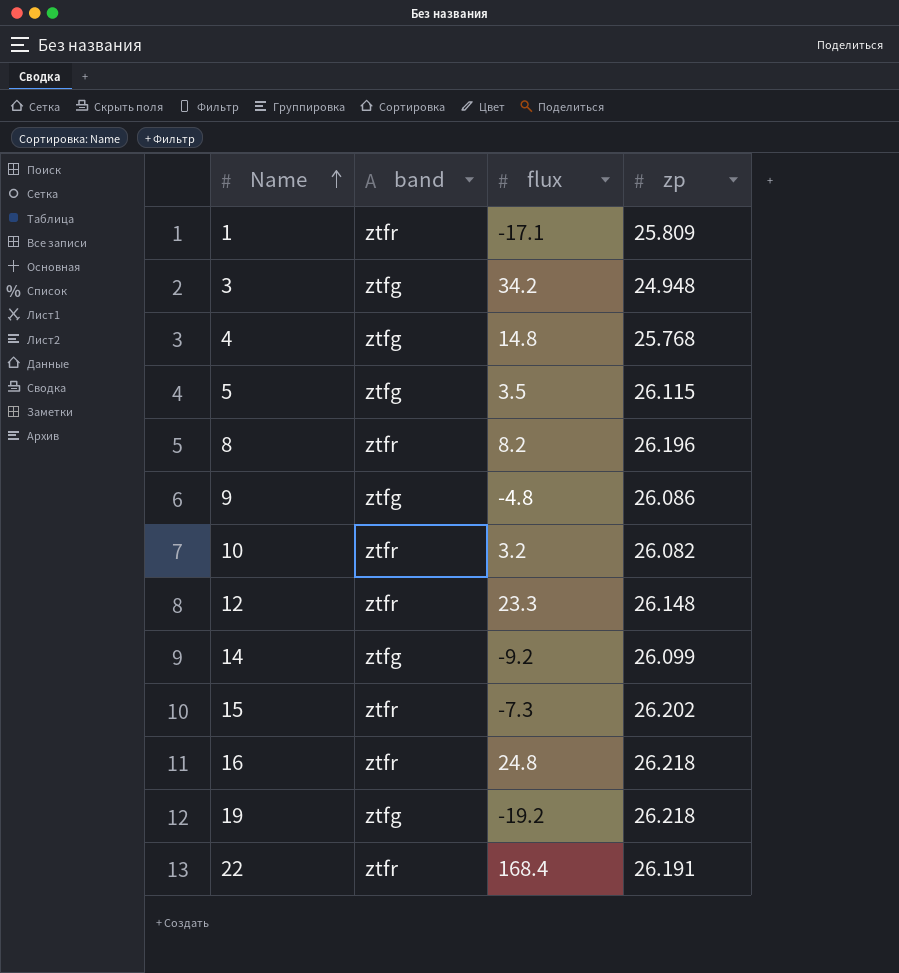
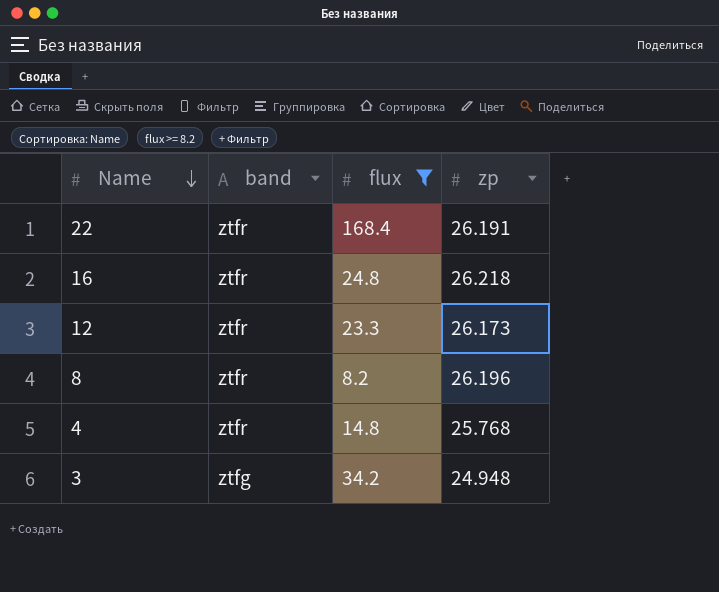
filter: none -> flux >= 8.2
row order: Name ascending -> Name descending
12 | zp: 26.148 -> 26.173
4 | band: ztfg -> ztfr

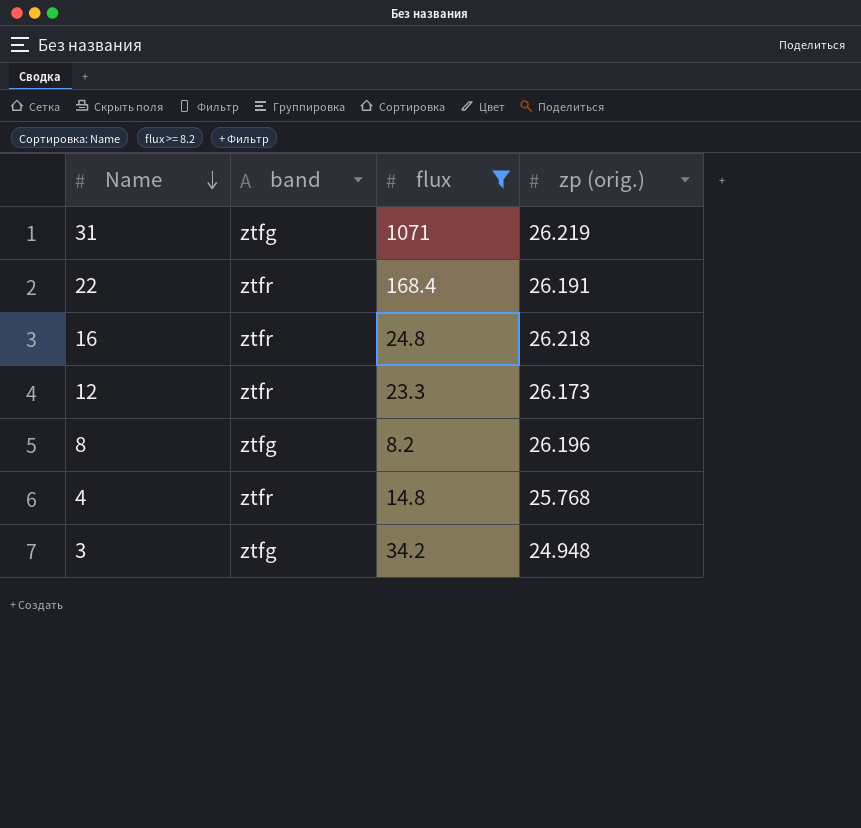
column name: zp -> zp (orig.)
row 31: none -> ztfg | 1071 | 26.219
8 | band: ztfr -> ztfg

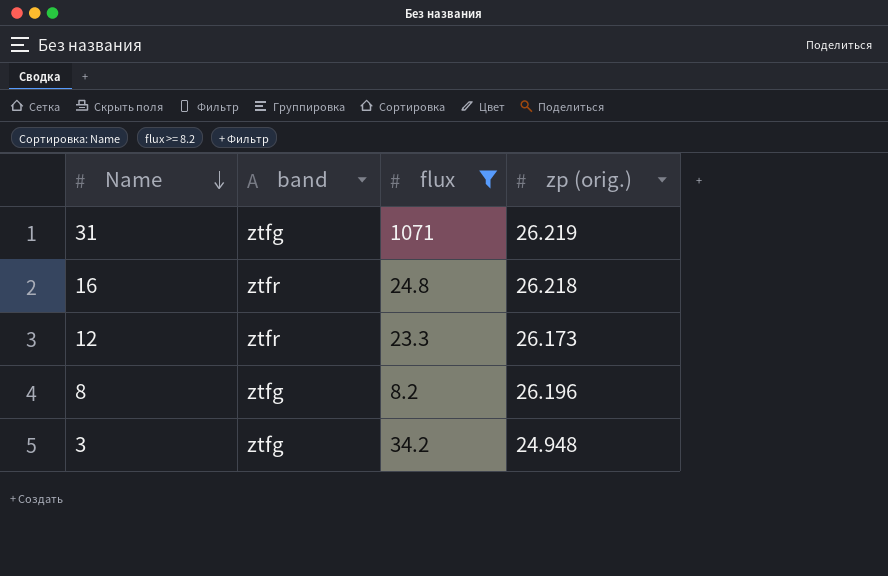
row 22: ztfr | 168.4 | 26.191 -> none
row 4: ztfr | 14.8 | 25.768 -> none

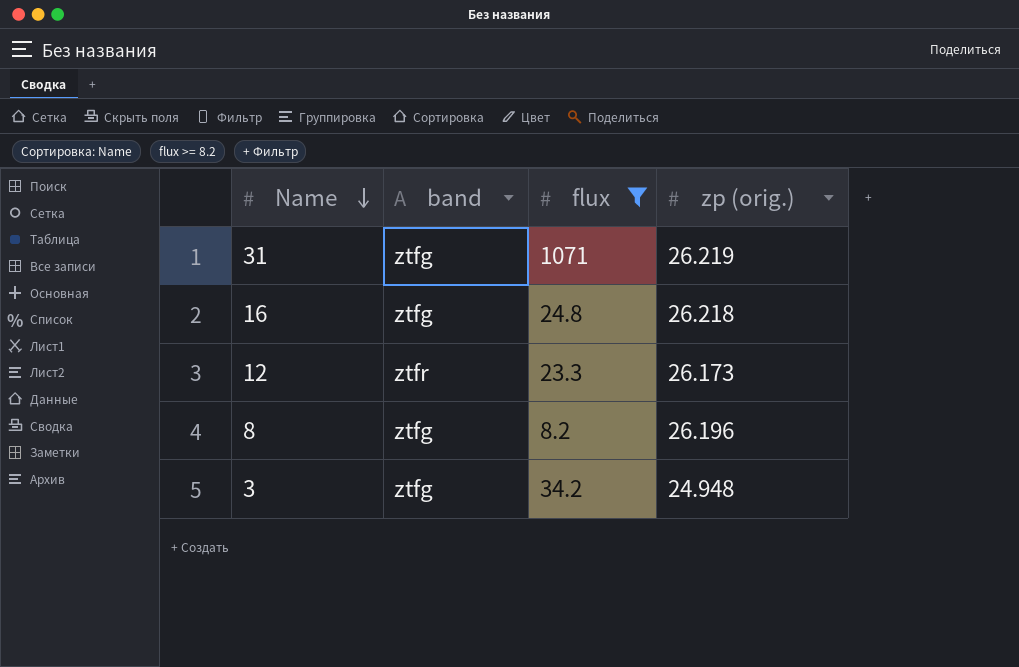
16 | band: ztfr -> ztfg

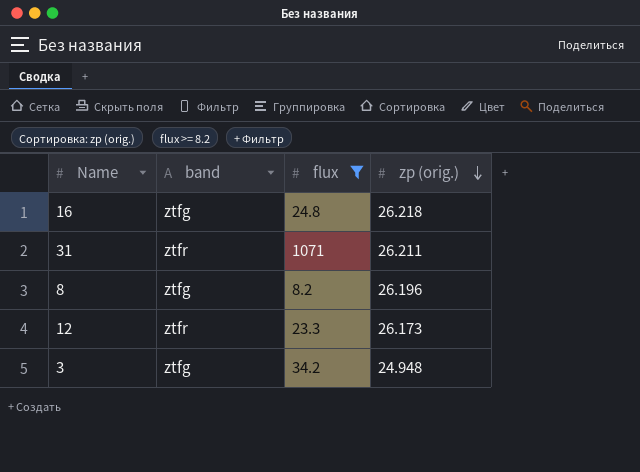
row order: Name descending -> zp (orig.) descending
31 | band: ztfg -> ztfr
31 | zp (orig.): 26.219 -> 26.211

